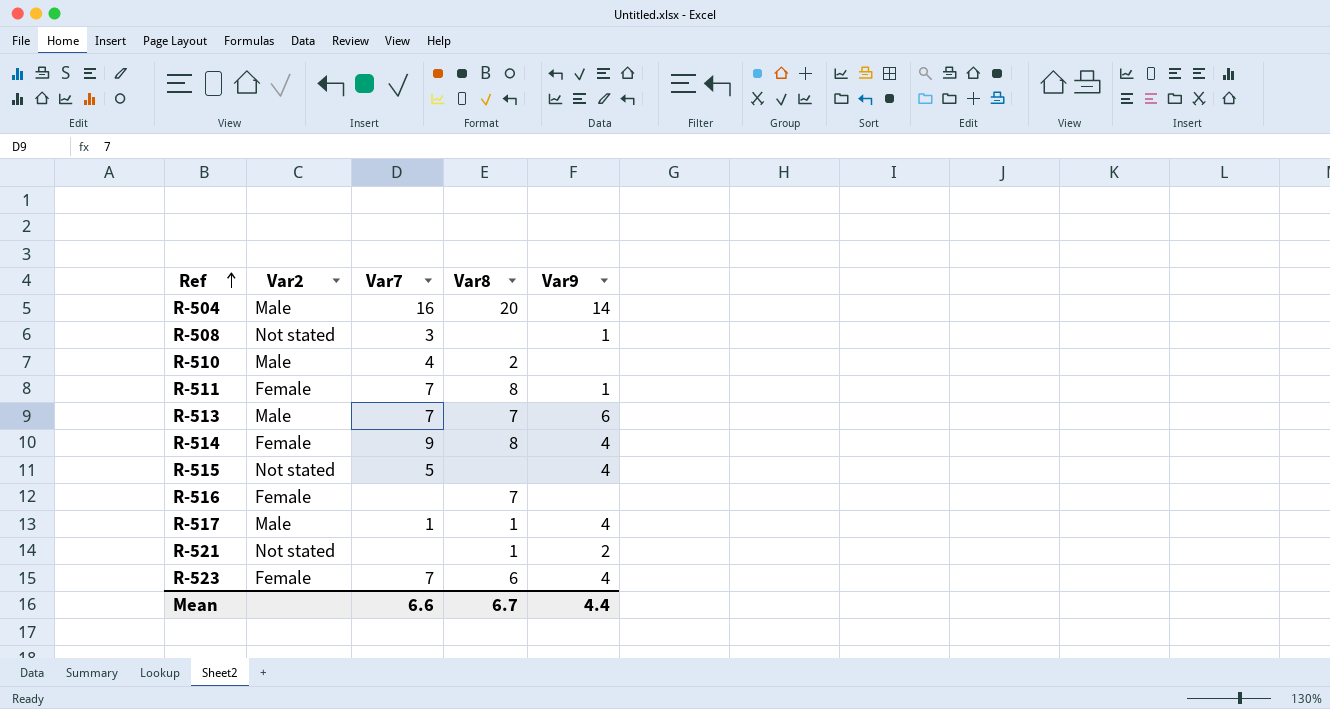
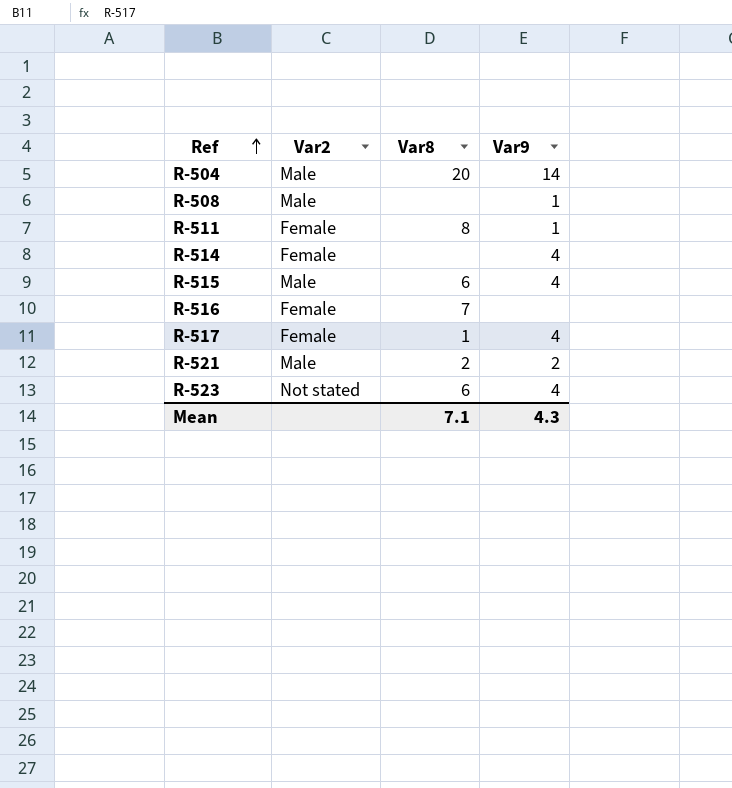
column Var7 | position: 3 -> none
row R-510: Male | 4 | 2 | none -> none
row R-513: Male | 7 | 7 | 6 -> none
R-508 | Var2: Not stated -> Male
R-514 | Var8: 8 -> none
R-515 | Var2: Not stated -> Male
R-515 | Var8: none -> 6
R-517 | Var2: Male -> Female
R-521 | Var2: Not stated -> Male
R-521 | Var8: 1 -> 2
R-523 | Var2: Female -> Not stated
Mean | Var8: 6.7 -> 7.1
Mean | Var9: 4.4 -> 4.3

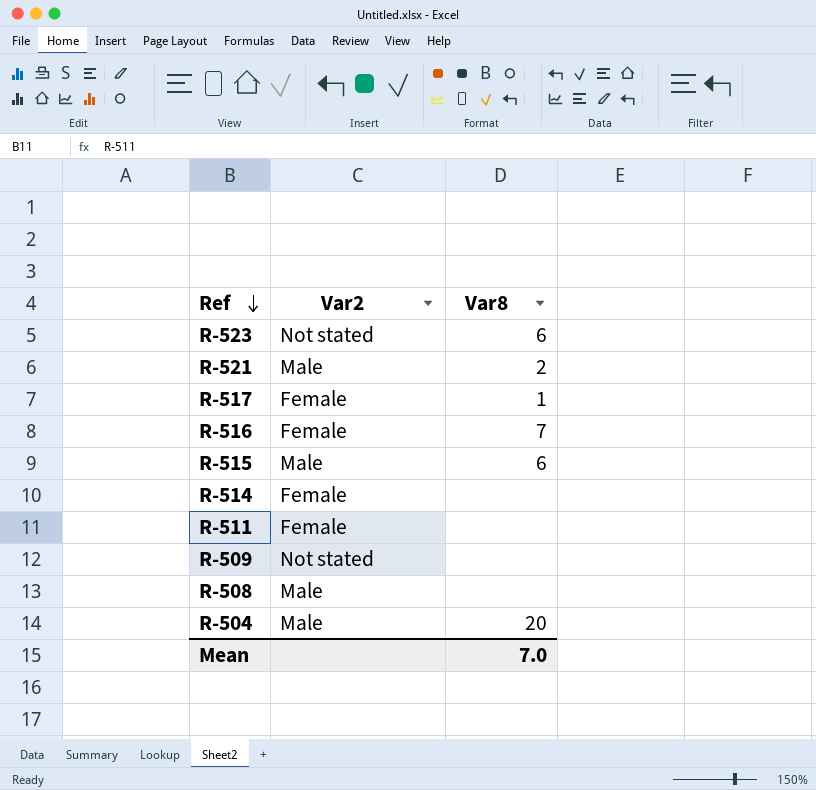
row order: Ref ascending -> Ref descending
column Var9 | position: 4 -> none
R-511 | Var8: 8 -> none
row R-509: none -> Not stated | none
Mean | Var8: 7.1 -> 7.0

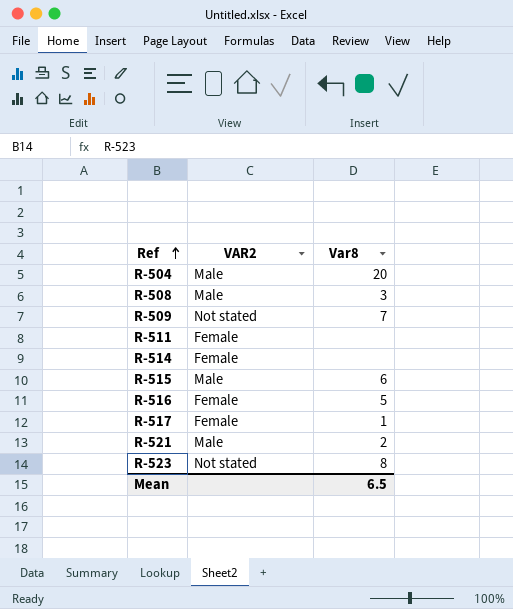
row order: Ref descending -> Ref ascending
column name: Var2 -> VAR2
R-508 | Var8: none -> 3
R-509 | Var8: none -> 7
R-516 | Var8: 7 -> 5
R-523 | Var8: 6 -> 8
Mean | Var8: 7.0 -> 6.5

